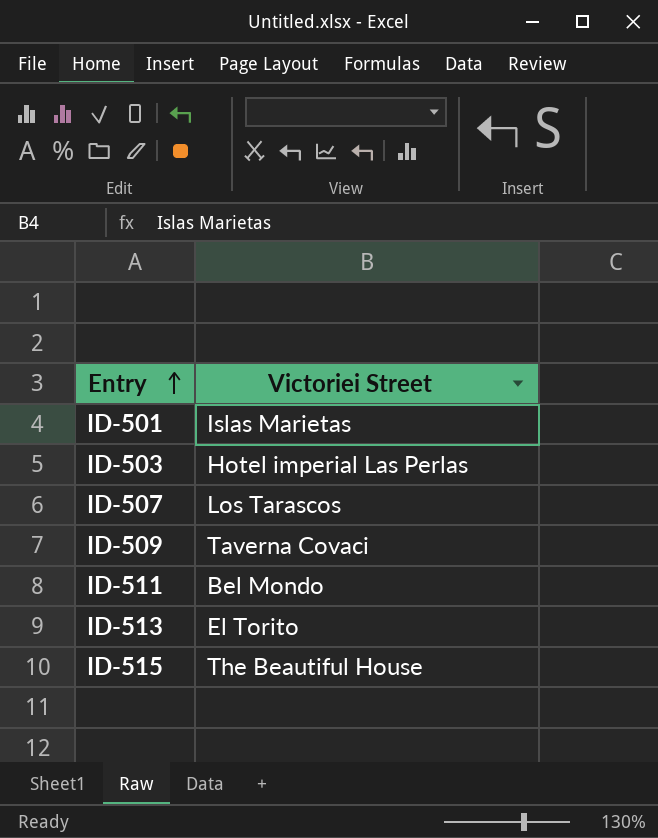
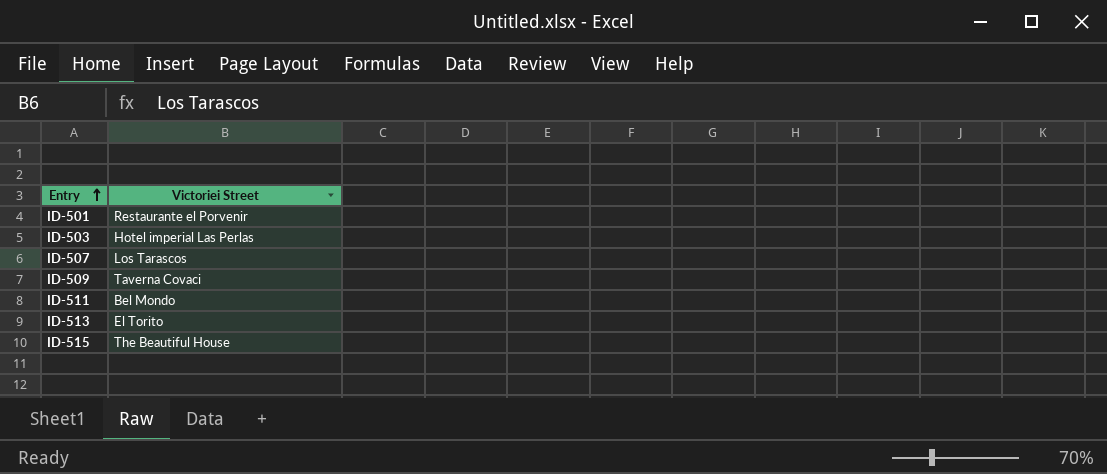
ID-501 | Victoriei Street: Islas Marietas -> Restaurante el Porvenir

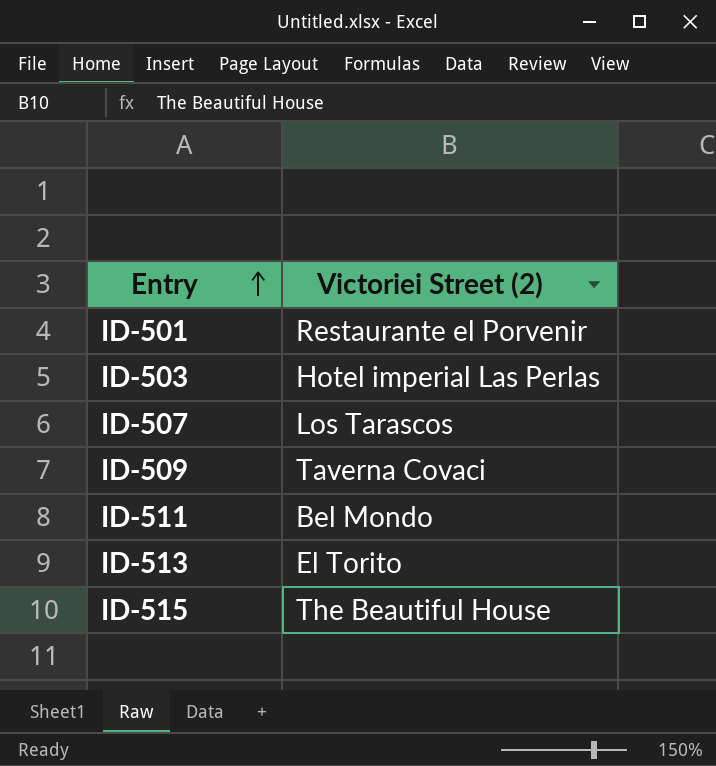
column name: Victoriei Street -> Victoriei Street (2)

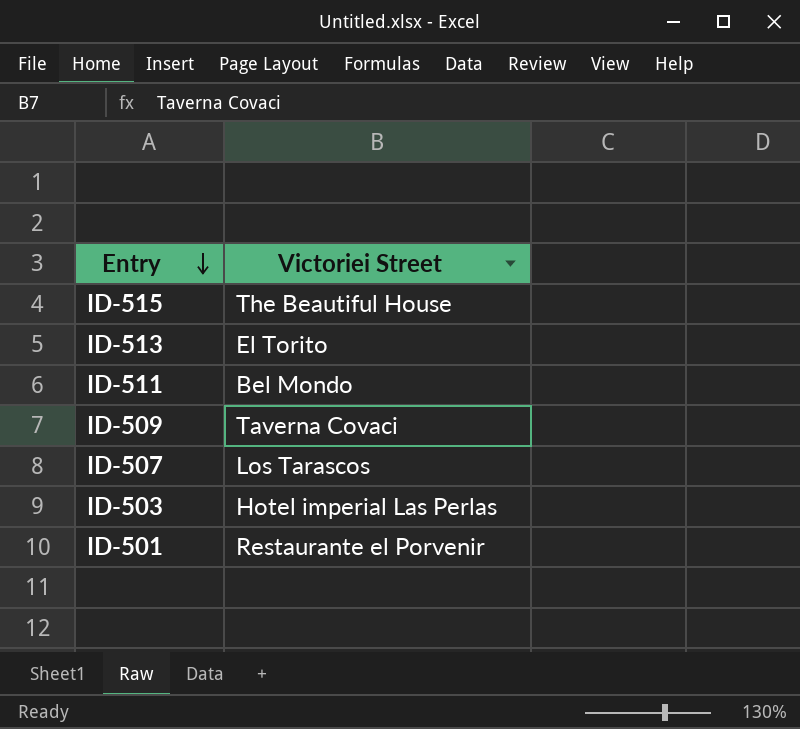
row order: Entry ascending -> Entry descending
column name: Victoriei Street (2) -> Victoriei Street

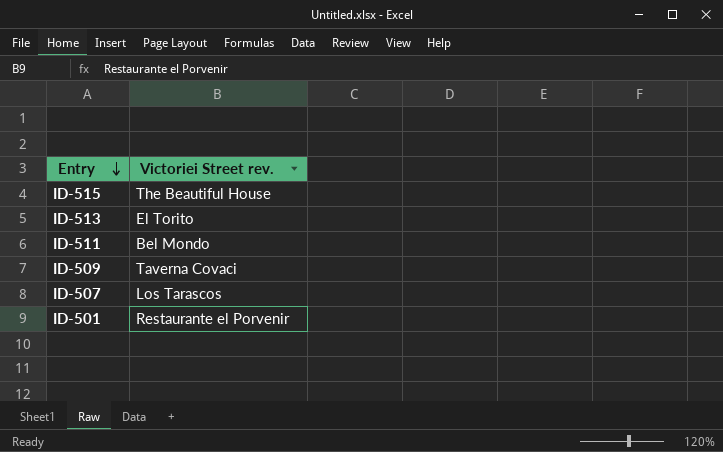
column name: Victoriei Street -> Victoriei Street rev.
row ID-503: Hotel imperial Las Perlas -> none

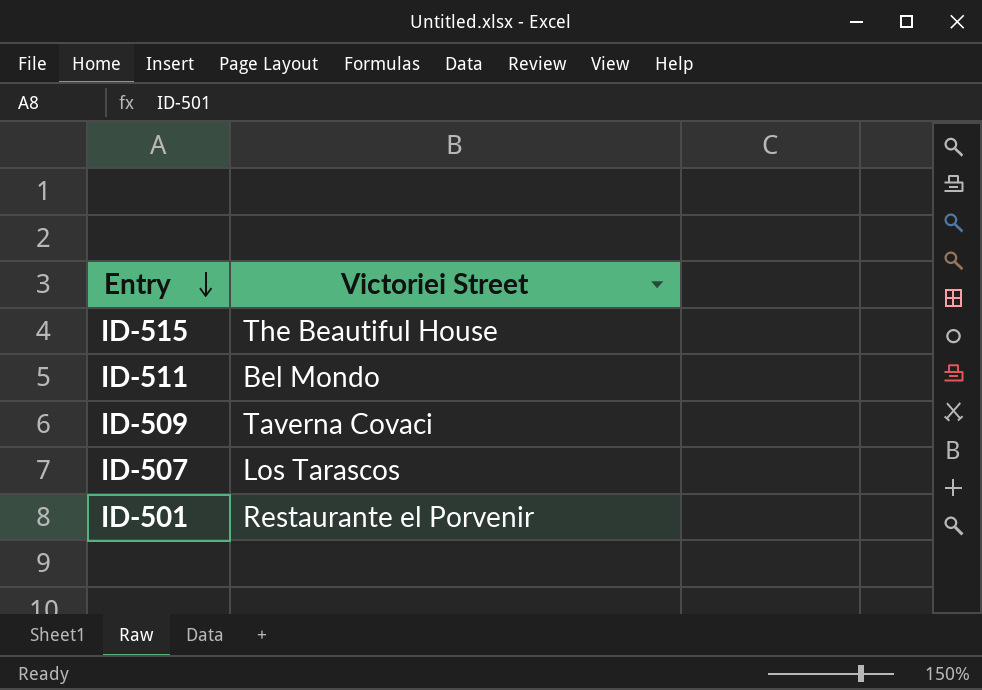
column name: Victoriei Street rev. -> Victoriei Street
row ID-513: El Torito -> none

